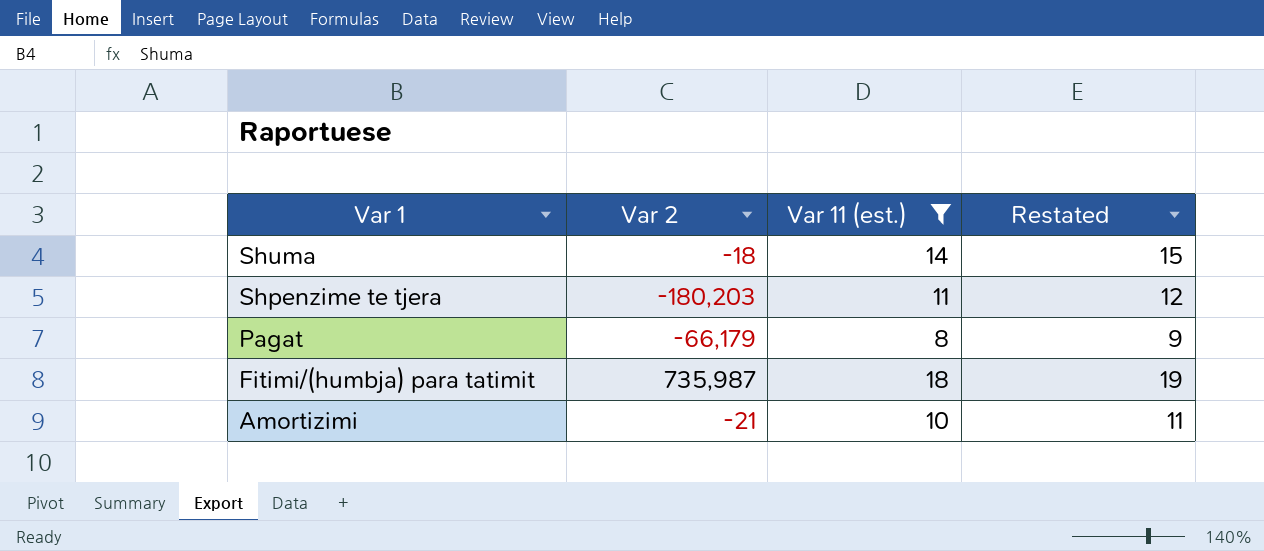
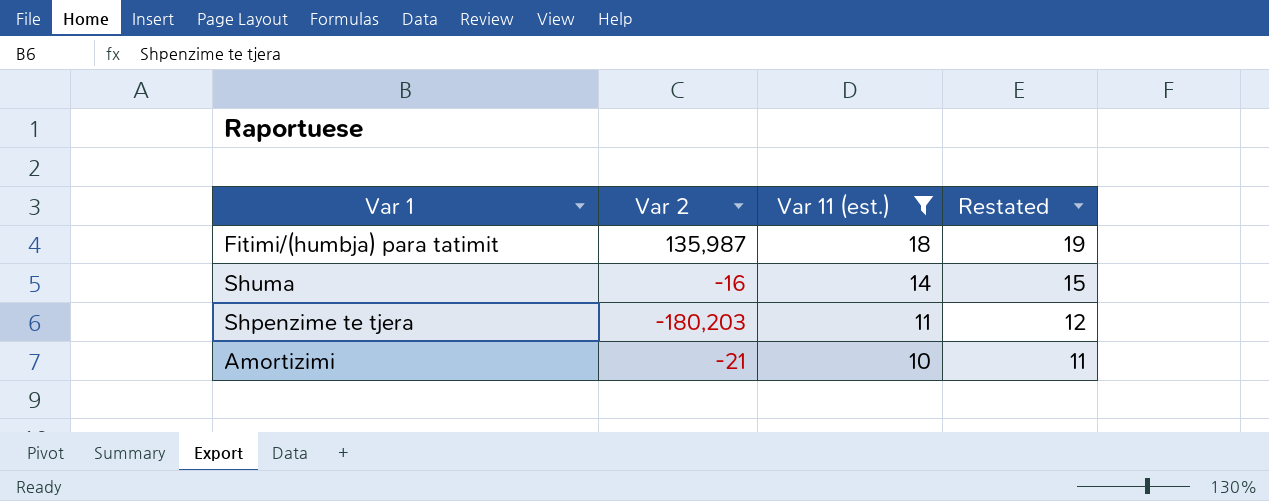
row order: Var 1 descending -> Var 11 (est.) descending
row Pagat: -66,179 | 8 | 9 -> none
Fitimi/(humbja) para tatimit | Var 2: 735,987 -> 135,987
Shuma | Var 2: -18 -> -16

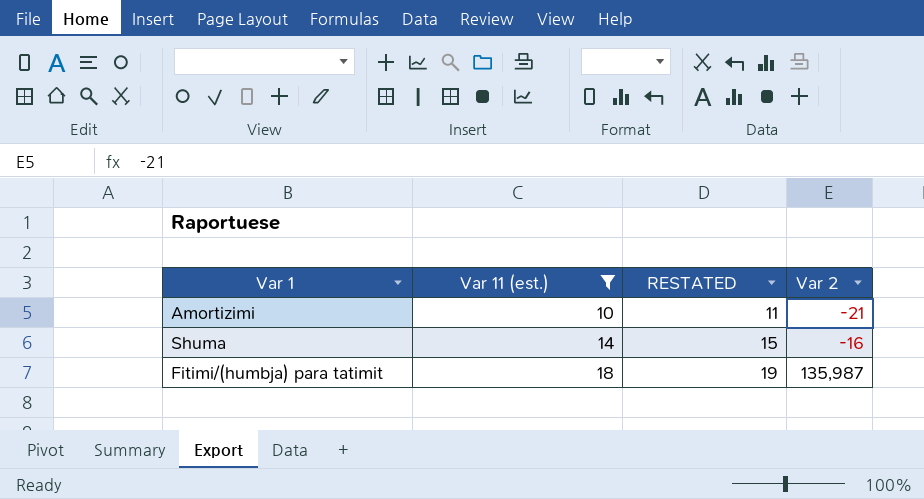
row order: Var 11 (est.) descending -> Var 11 (est.) ascending
column name: Restated -> RESTATED
column Var 2 | position: 2 -> 4
row Shpenzime te tjera: -180,203 | 11 | 12 -> none

